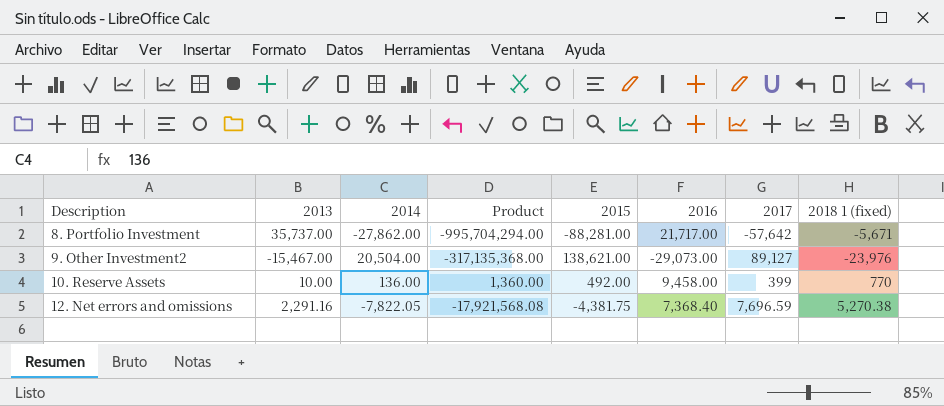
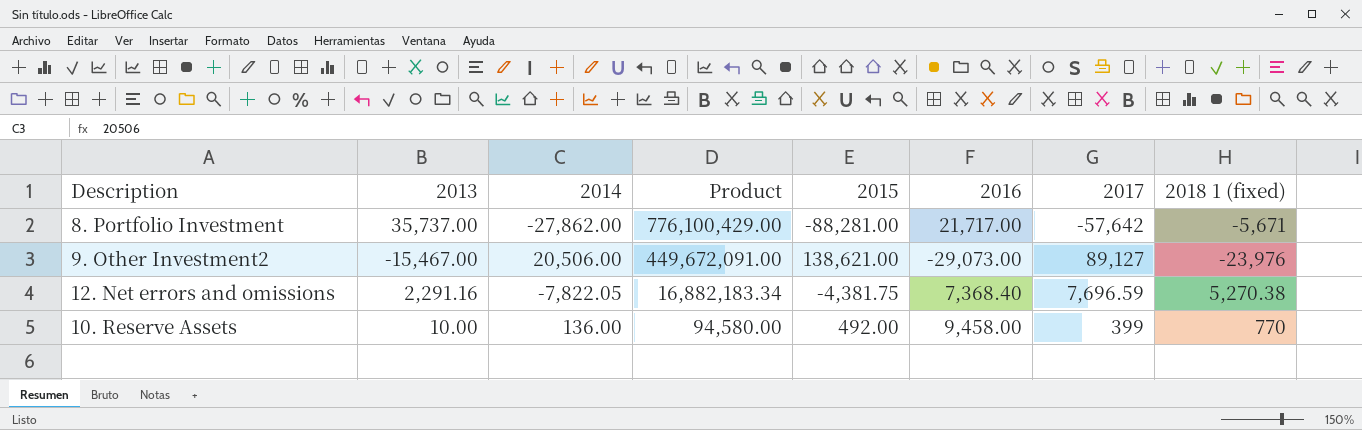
row order: Description ascending -> Product descending
column Product | formula: [2013] * [2014] -> [2013] * [2016]
9. Other Investment2 | 2014: 20,504.00 -> 20,506.00

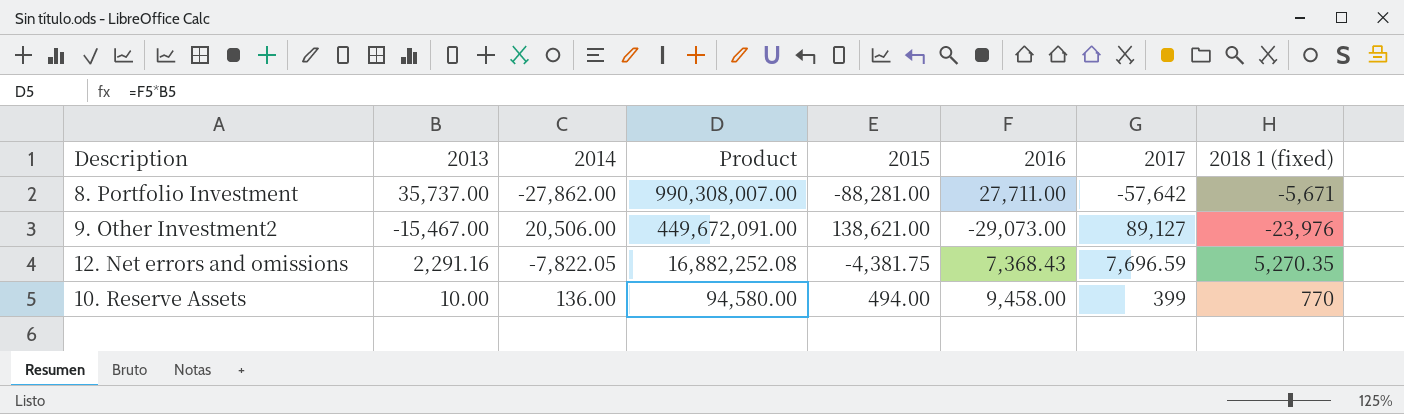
8. Portfolio Investment | Product: 776,100,429.00 -> 990,308,007.00
8. Portfolio Investment | 2016: 21,717.00 -> 27,711.00
12. Net errors and omissions | Product: 16,882,183.34 -> 16,882,252.08
12. Net errors and omissions | 2016: 7,368.40 -> 7,368.43
12. Net errors and omissions | 2018 1 (fixed): 5,270.38 -> 5,270.35
10. Reserve Assets | 2015: 492.00 -> 494.00

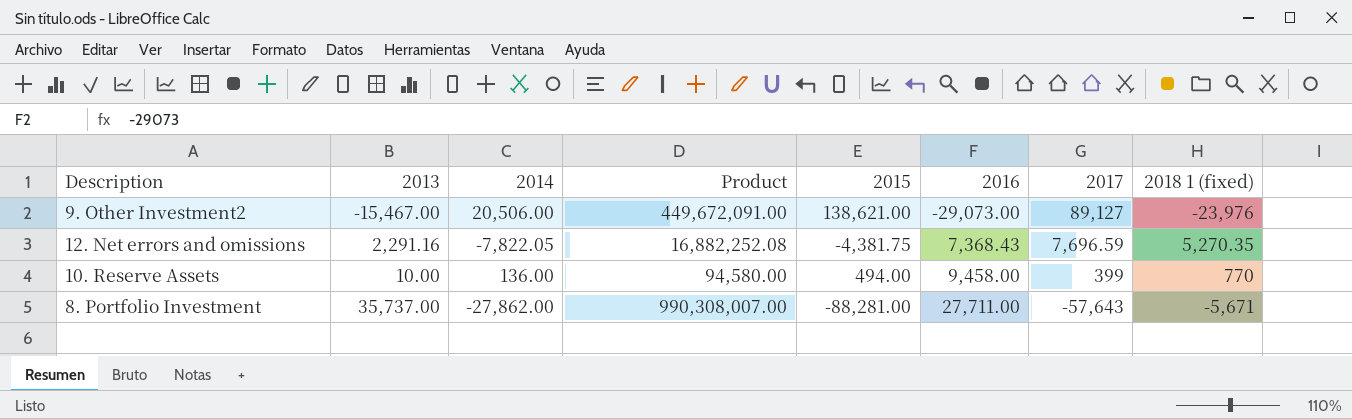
row order: Product descending -> 2016 ascending
8. Portfolio Investment | 2017: -57,642 -> -57,643

